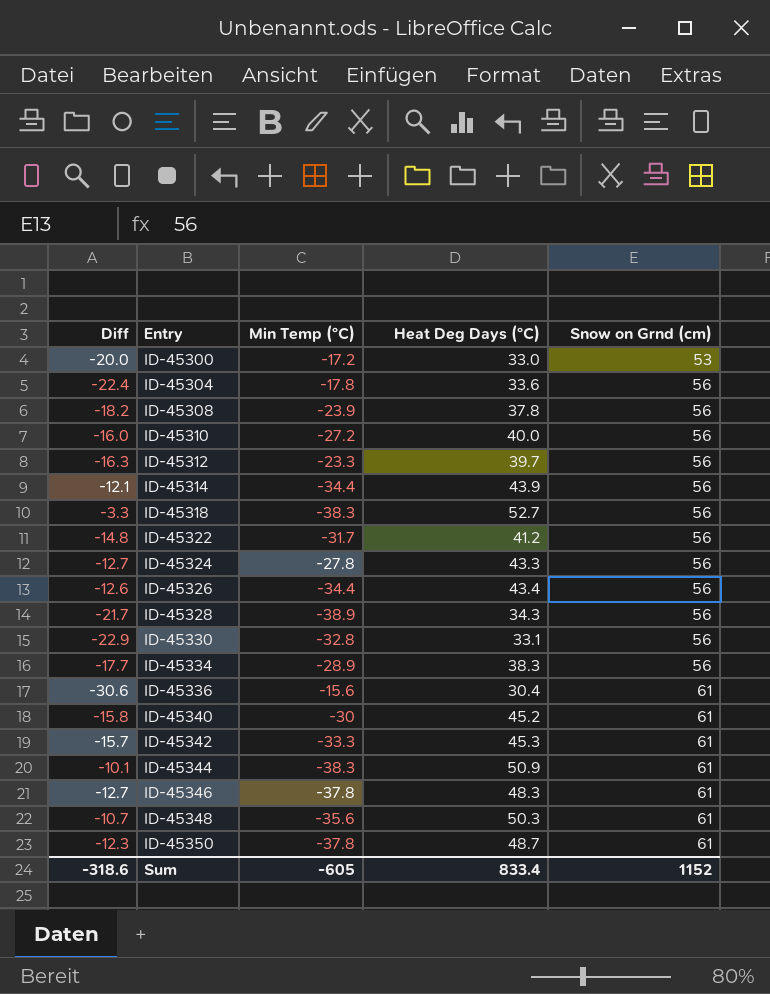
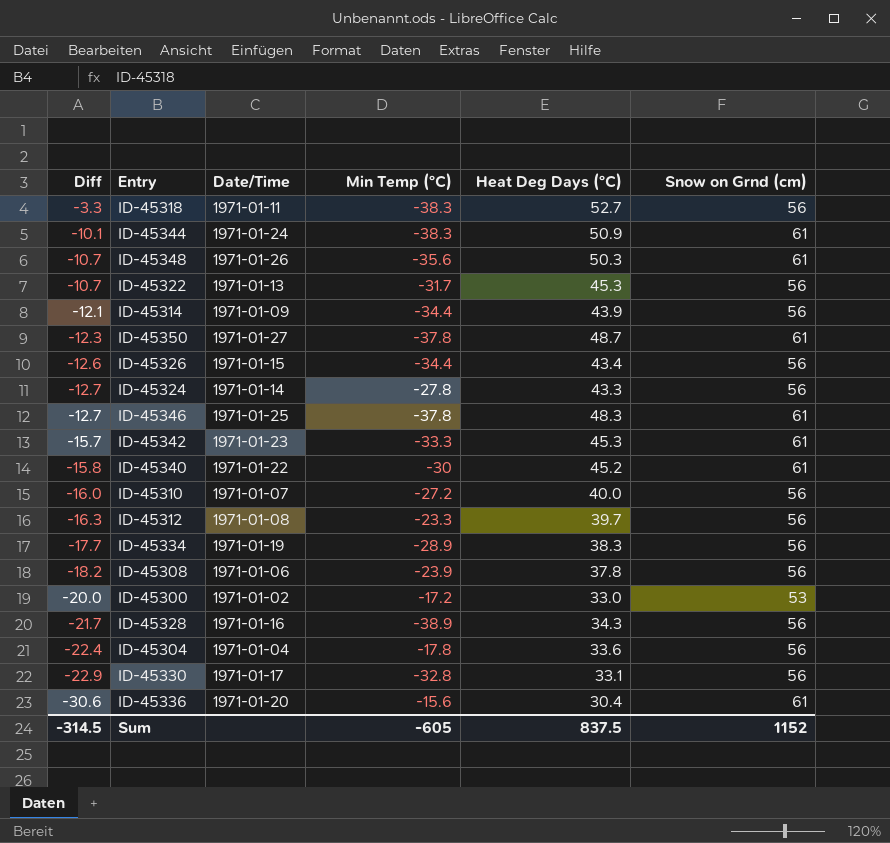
row order: Entry ascending -> Diff descending
column Date/Time | position: none -> 3
ID-45322 | Diff: -14.8 -> -10.7
ID-45322 | Heat Deg Days (°C): 41.2 -> 45.3
Sum | Diff: -318.6 -> -314.5
Sum | Heat Deg Days (°C): 833.4 -> 837.5

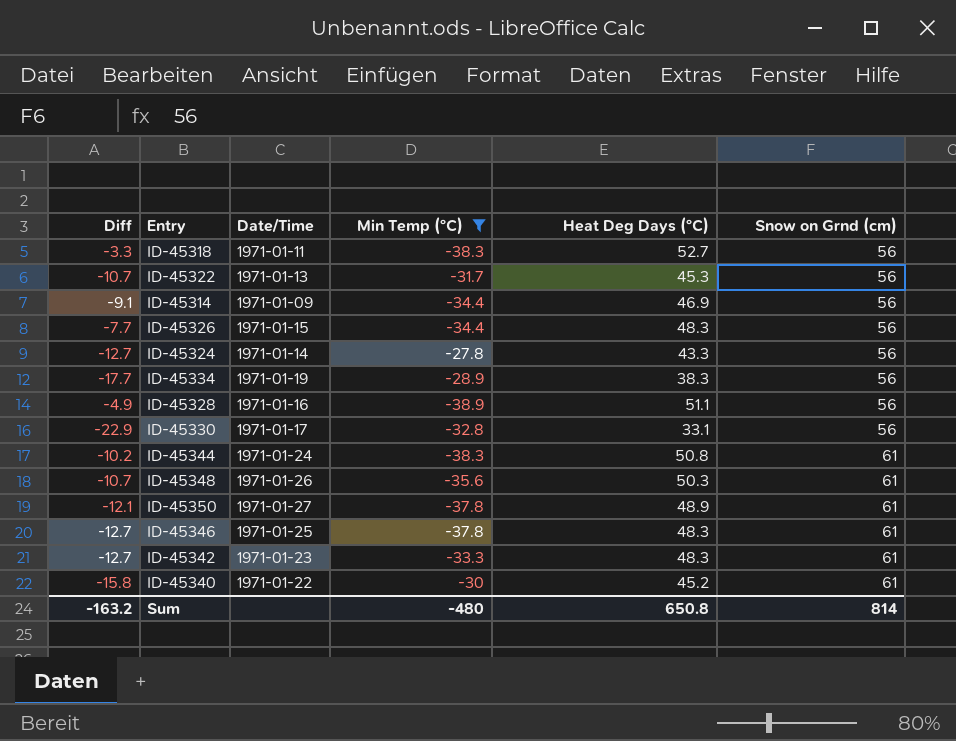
filter: none -> Min Temp (°C) <= -27.8
row order: Diff descending -> Snow on Grnd (cm) ascending
ID-45314 | Diff: -12.1 -> -9.1
ID-45314 | Heat Deg Days (°C): 43.9 -> 46.9
ID-45326 | Diff: -12.6 -> -7.7
ID-45326 | Heat Deg Days (°C): 43.4 -> 48.3
ID-45328 | Diff: -21.7 -> -4.9
ID-45328 | Heat Deg Days (°C): 34.3 -> 51.1
ID-45344 | Diff: -10.1 -> -10.2
ID-45344 | Heat Deg Days (°C): 50.9 -> 50.8
ID-45350 | Diff: -12.3 -> -12.1
ID-45350 | Heat Deg Days (°C): 48.7 -> 48.9
ID-45342 | Diff: -15.7 -> -12.7
ID-45342 | Heat Deg Days (°C): 45.3 -> 48.3
Sum | Diff: -314.5 -> -163.2
Sum | Min Temp (°C): -605 -> -480
Sum | Heat Deg Days (°C): 837.5 -> 650.8
Sum | Snow on Grnd (cm): 1152 -> 814

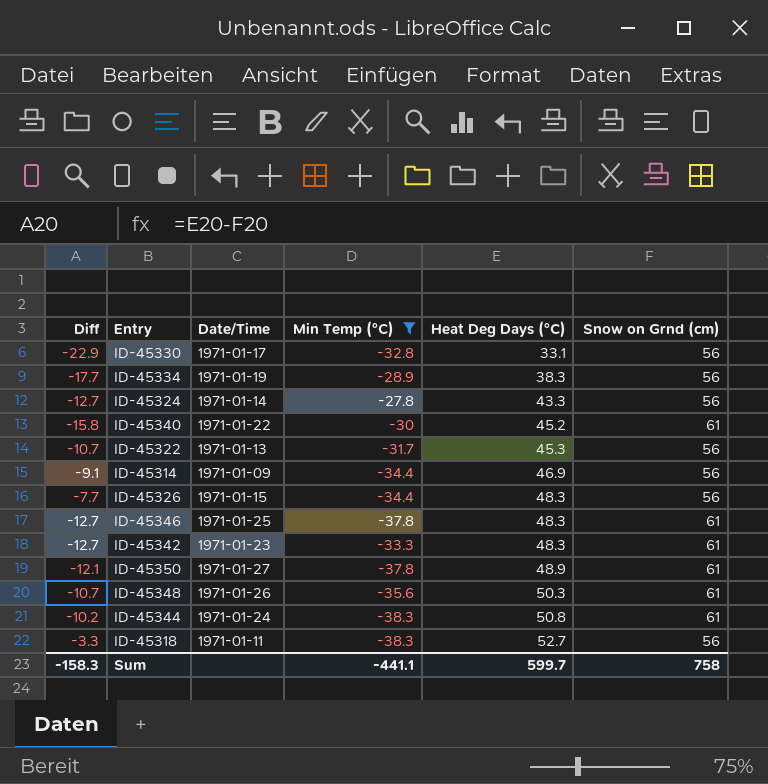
row order: Snow on Grnd (cm) ascending -> Heat Deg Days (°C) ascending
row ID-45328: -4.9 | 1971-01-16 | -38.9 | 51.1 | 56 -> none
Sum | Diff: -163.2 -> -158.3
Sum | Min Temp (°C): -480 -> -441.1
Sum | Heat Deg Days (°C): 650.8 -> 599.7
Sum | Snow on Grnd (cm): 814 -> 758

